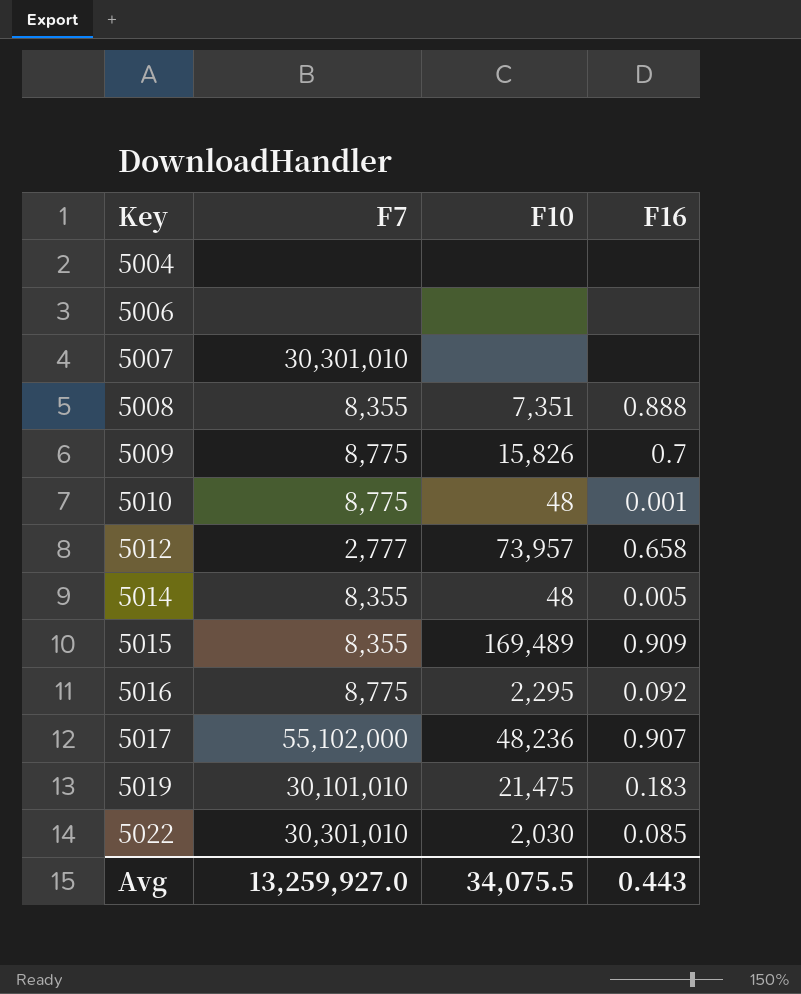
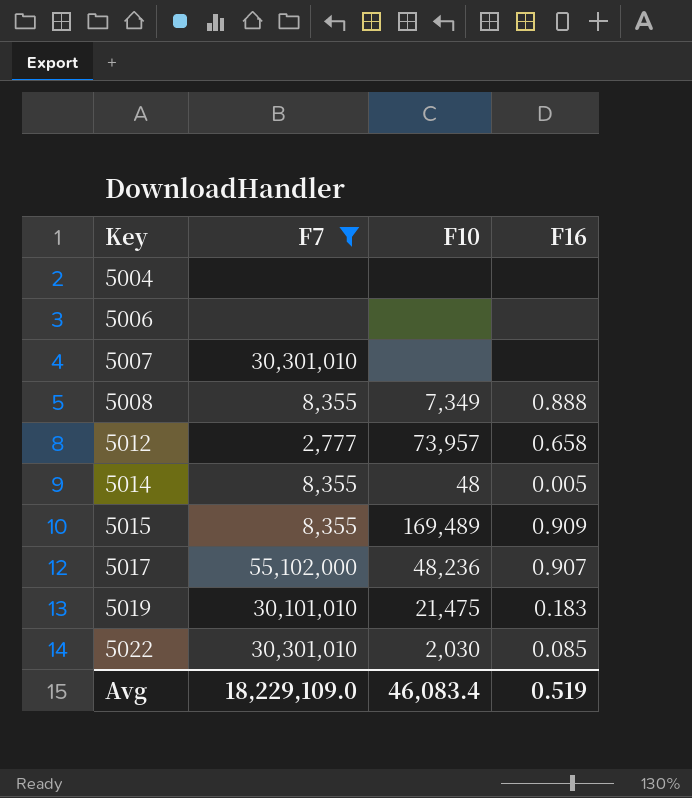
filter: none -> F7 != 8,775
5008 | F10: 7,351 -> 7,349
Avg | F7: 13,259,927.0 -> 18,229,109.0
Avg | F10: 34,075.5 -> 46,083.4
Avg | F16: 0.443 -> 0.519

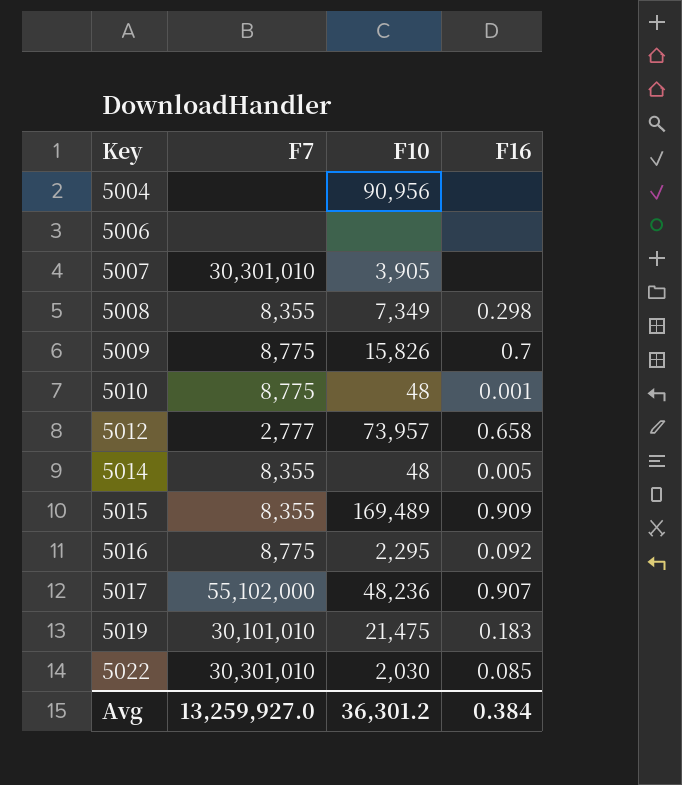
filter: F7 != 8,775 -> none
5004 | F10: none -> 90,956
5007 | F10: none -> 3,905
5008 | F16: 0.888 -> 0.298
Avg | F7: 18,229,109.0 -> 13,259,927.0
Avg | F10: 46,083.4 -> 36,301.2
Avg | F16: 0.519 -> 0.384

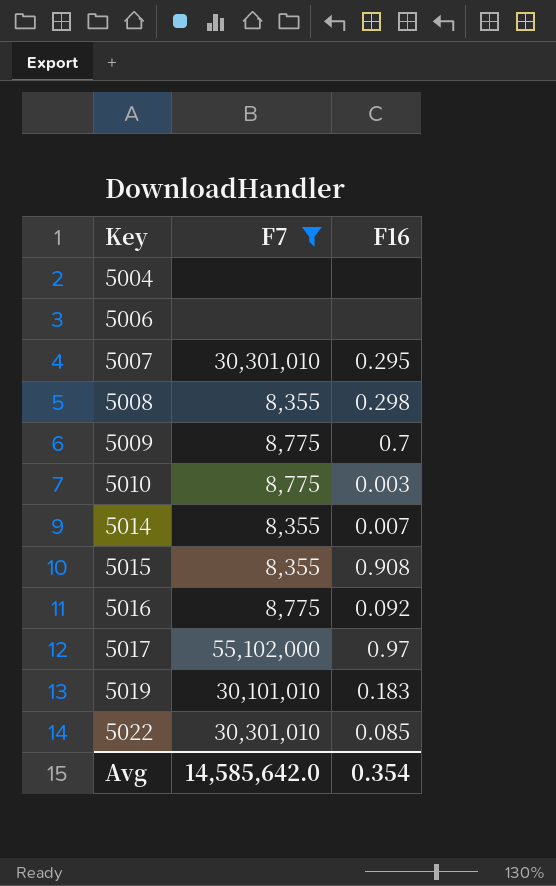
filter: none -> F7 != 2,777
column F10 | position: 3 -> none
5007 | F16: none -> 0.295
5010 | F16: 0.001 -> 0.003
5014 | F16: 0.005 -> 0.007
5015 | F16: 0.909 -> 0.908
5017 | F16: 0.907 -> 0.97
Avg | F7: 13,259,927.0 -> 14,585,642.0
Avg | F16: 0.384 -> 0.354

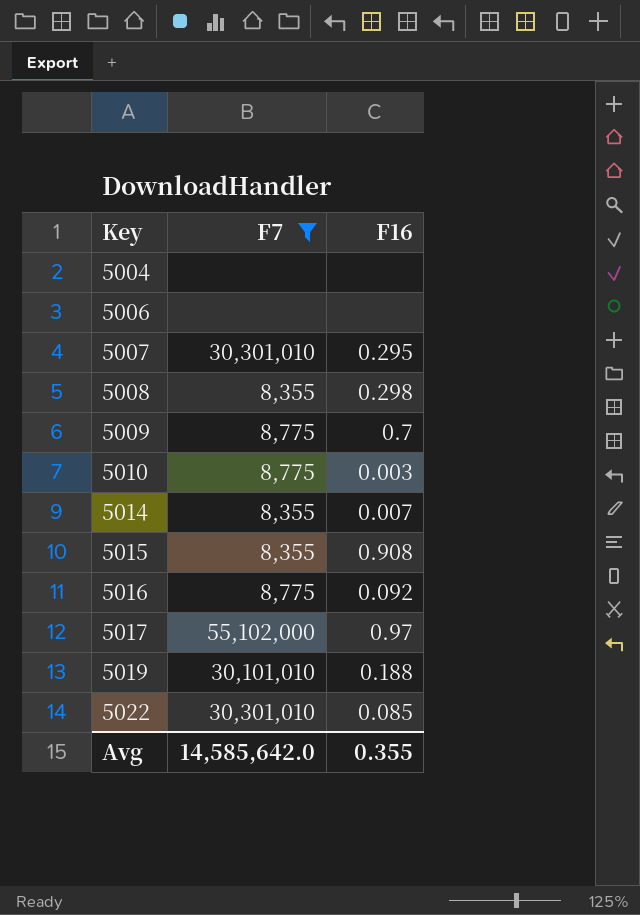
5019 | F16: 0.183 -> 0.188
Avg | F16: 0.354 -> 0.355

